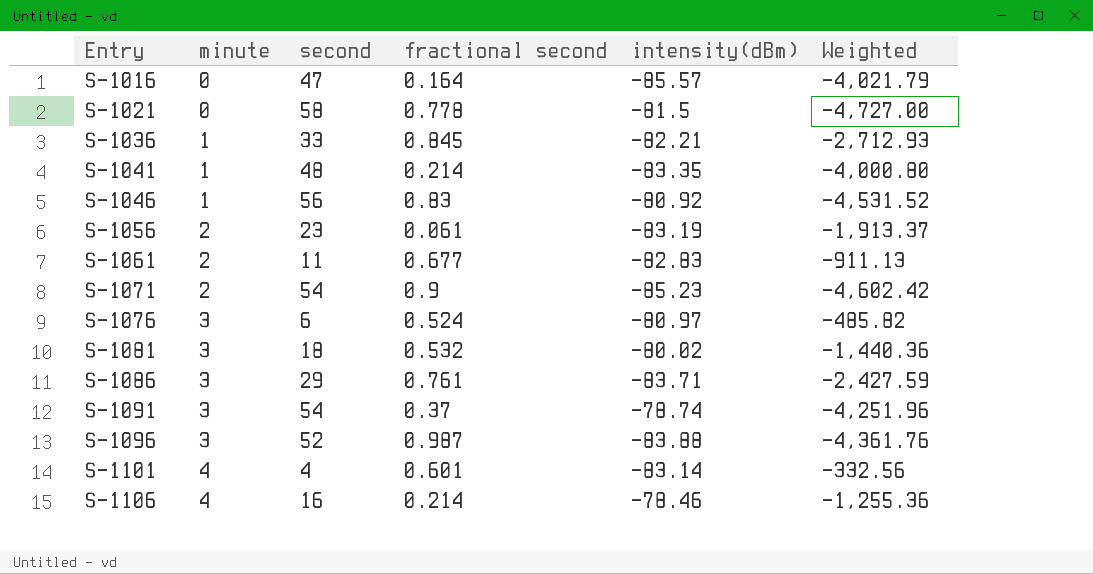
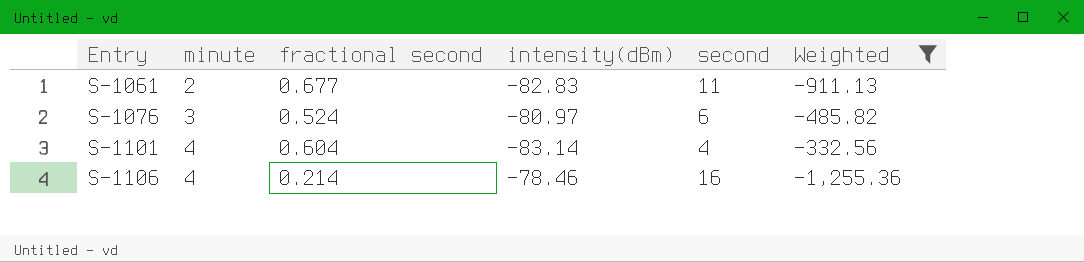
filter: none -> Weighted >= -1,255.36
column second | position: 3 -> 5
S-1101 | fractional second: 0.601 -> 0.604

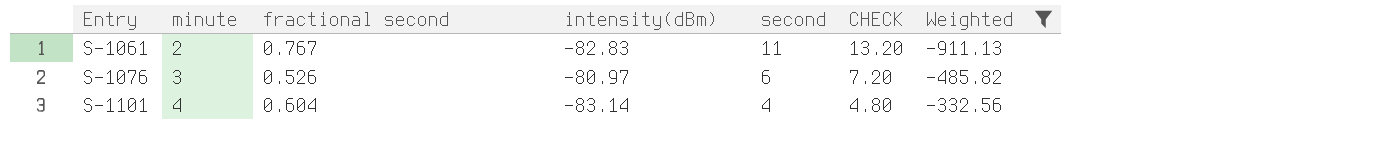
column CHECK | formula: none -> [second] * 1.2
row S-1106: 4 | 0.214 | -78.46 | 16 | -1,255.36 -> none
S-1061 | fractional second: 0.677 -> 0.767
S-1076 | fractional second: 0.524 -> 0.526

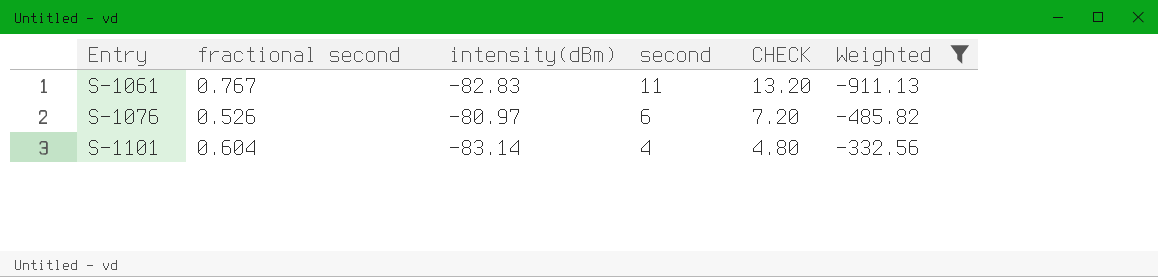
column minute | position: 2 -> none

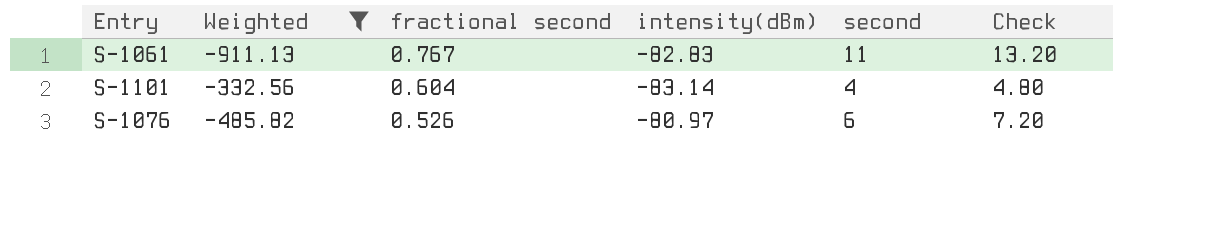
row order: Entry ascending -> fractional second descending
column Weighted | position: 6 -> 2
column name: CHECK -> Check

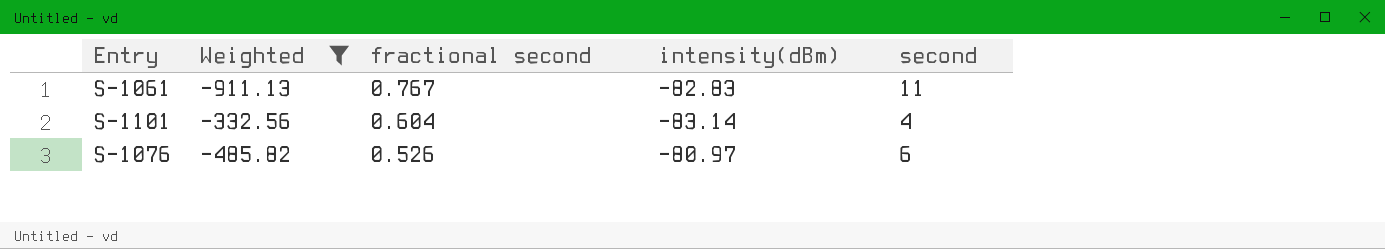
column Check | formula: [second] * 1.2 -> none

